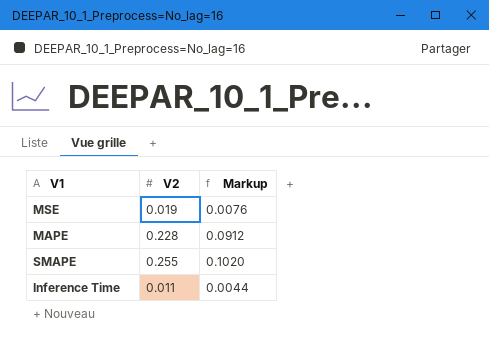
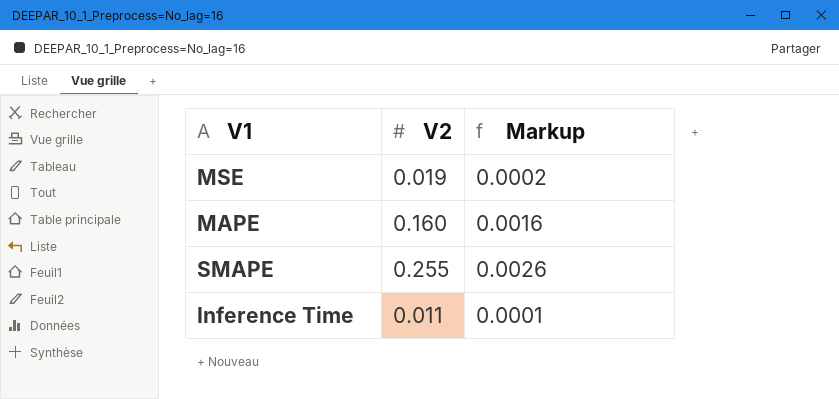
column Markup | formula: [V2] * 0.4 -> [V2] * 0.01
MAPE | V2: 0.228 -> 0.160

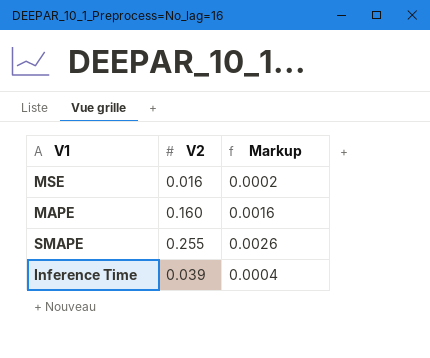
MSE | V2: 0.019 -> 0.016
Inference Time | V2: 0.011 -> 0.039
Inference Time | Markup: 0.0001 -> 0.0004

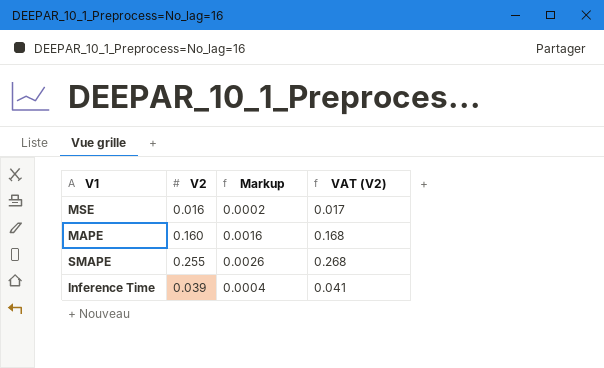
column VAT (V2) | formula: none -> [V2] * 1.05

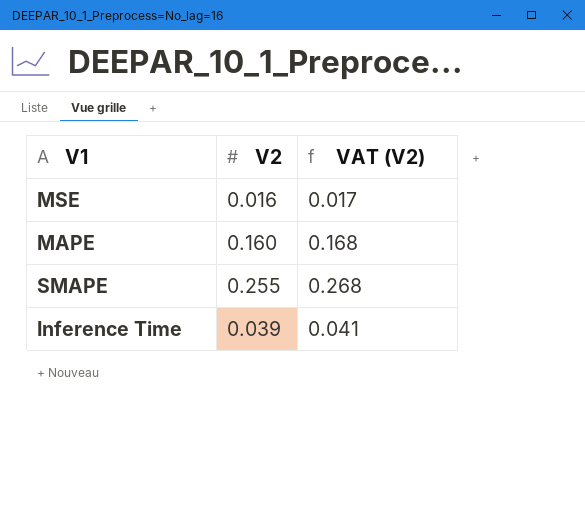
column Markup | formula: [V2] * 0.01 -> none

